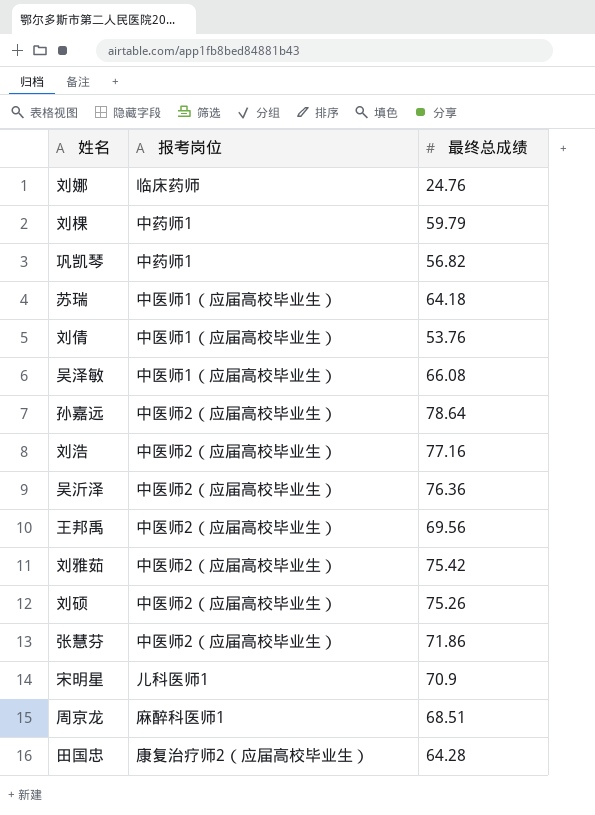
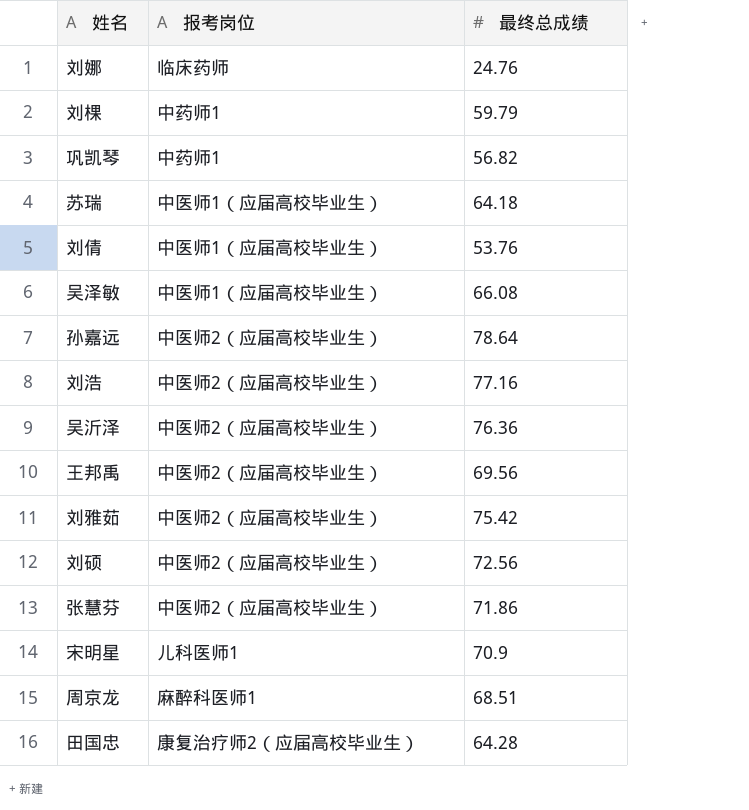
刘硕 | 最终总成绩: 75.26 -> 72.56

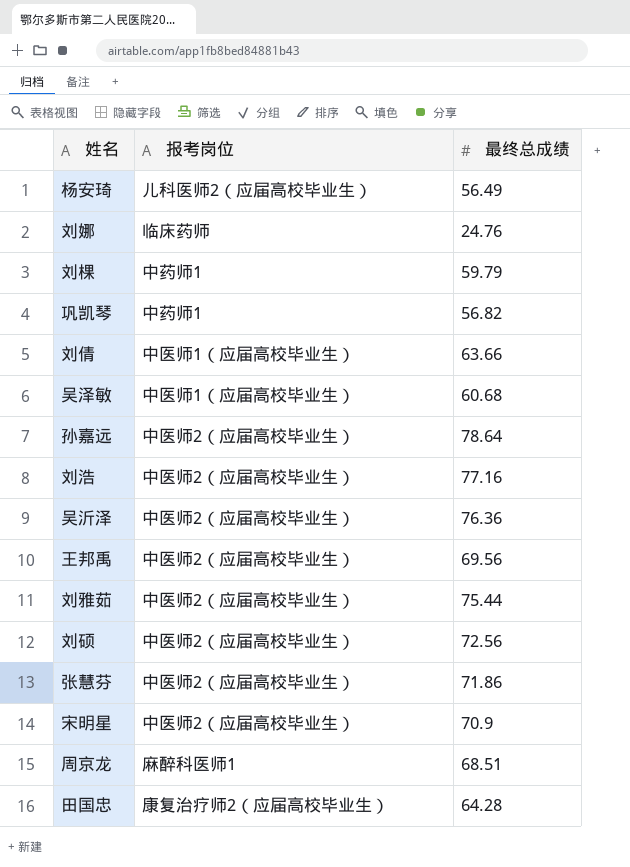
row 苏瑞: 中医师1（应届高校毕业生） | 64.18 -> none
row 杨安琦: none -> 儿科医师2（应届高校毕业生） | 56.49
刘倩 | 最终总成绩: 53.76 -> 63.66
吴泽敏 | 最终总成绩: 66.08 -> 60.68
刘雅茹 | 最终总成绩: 75.42 -> 75.44
宋明星 | 报考岗位: 儿科医师1 -> 中医师2（应届高校毕业生）

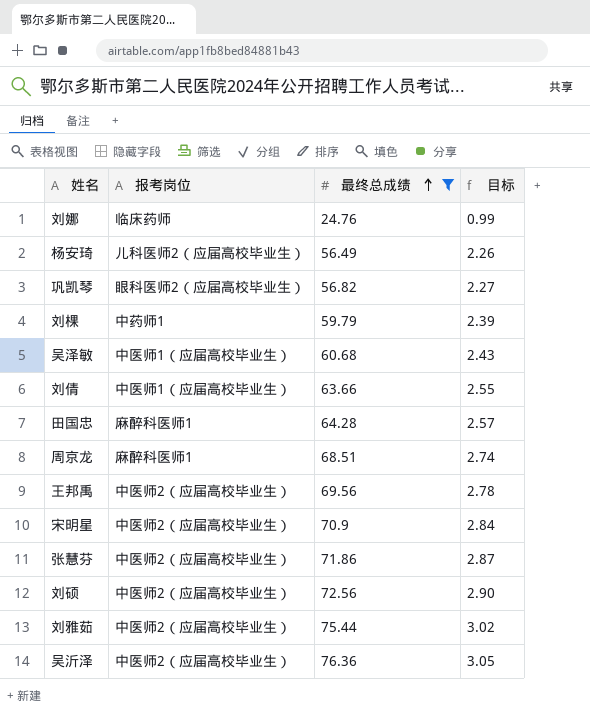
filter: none -> 最终总成绩 <= 76.36
row order: none -> 最终总成绩 ascending
column 目标 | formula: none -> [最终总成绩] * 0.04
巩凯琴 | 报考岗位: 中药师1 -> 眼科医师2（应届高校毕业生）
田国忠 | 报考岗位: 康复治疗师2（应届高校毕业生） -> 麻醉科医师1

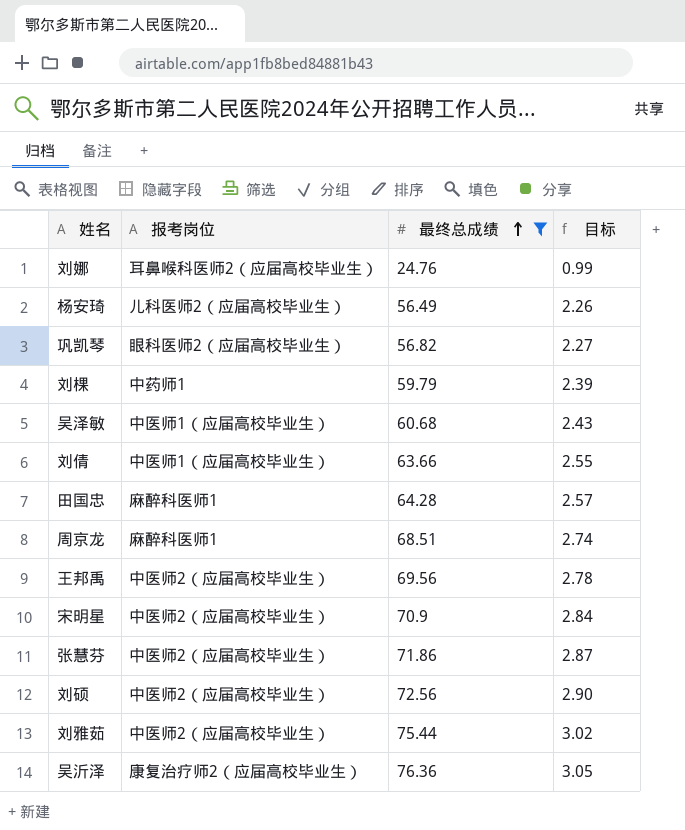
刘娜 | 报考岗位: 临床药师 -> 耳鼻喉科医师2（应届高校毕业生）
吴沂泽 | 报考岗位: 中医师2（应届高校毕业生） -> 康复治疗师2（应届高校毕业生）

